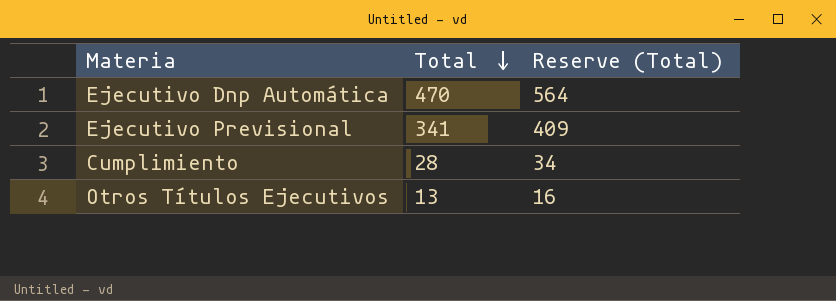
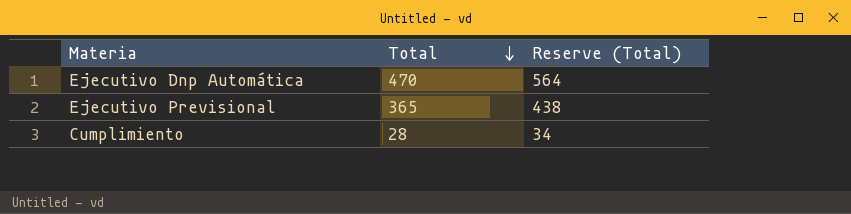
row Otros Títulos Ejecutivos: 13 | 16 -> none
Ejecutivo Previsional | Total: 341 -> 365
Ejecutivo Previsional | Reserve (Total): 409 -> 438

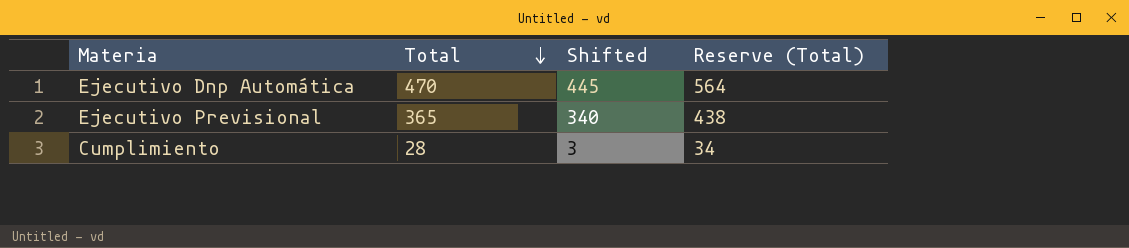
column Shifted | formula: none -> [Total] - 25

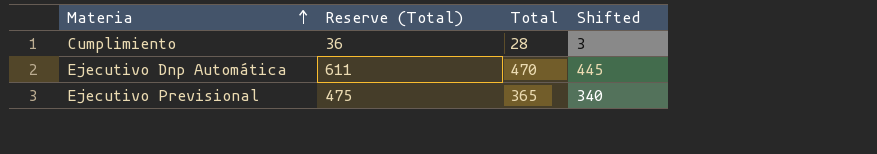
row order: Total descending -> Materia ascending
column Reserve (Total) | formula: [Total] * 1.2 -> [Total] * 1.3
column Reserve (Total) | position: 4 -> 2

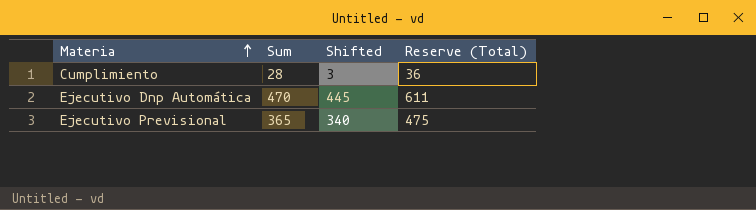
column name: Total -> Sum
column Reserve (Total) | position: 2 -> 4

